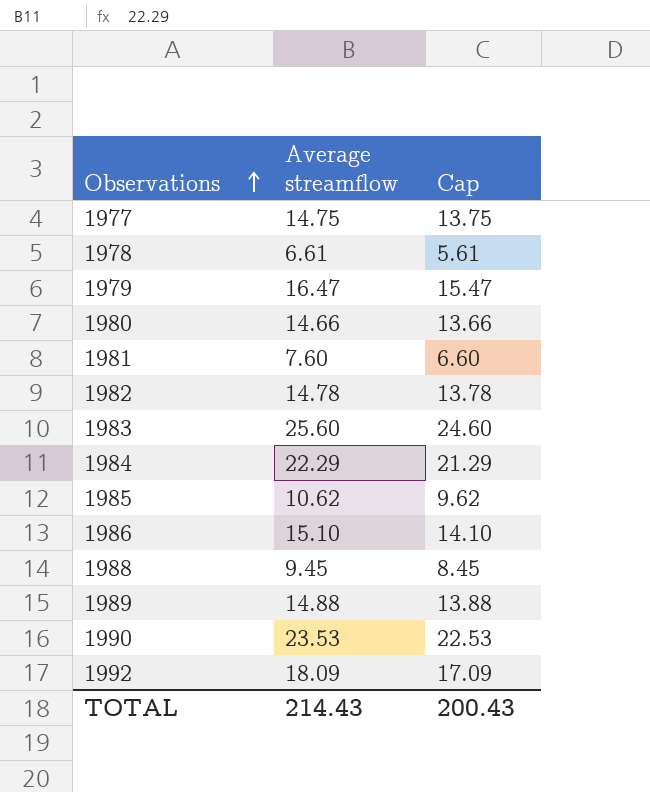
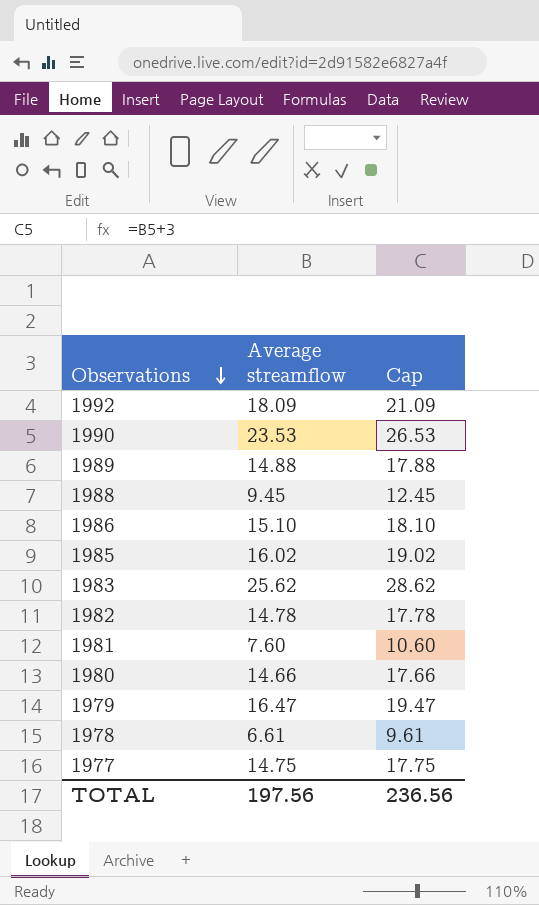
row order: Observations ascending -> Observations descending
column Cap | formula: [Average streamflow] - 1 -> [Average streamflow] + 3
row 1984: 22.29 | 21.29 -> none
1985 | Average streamflow: 10.62 -> 16.02
1983 | Average streamflow: 25.60 -> 25.62
TOTAL | Average streamflow: 214.43 -> 197.56
TOTAL | Cap: 200.43 -> 236.56

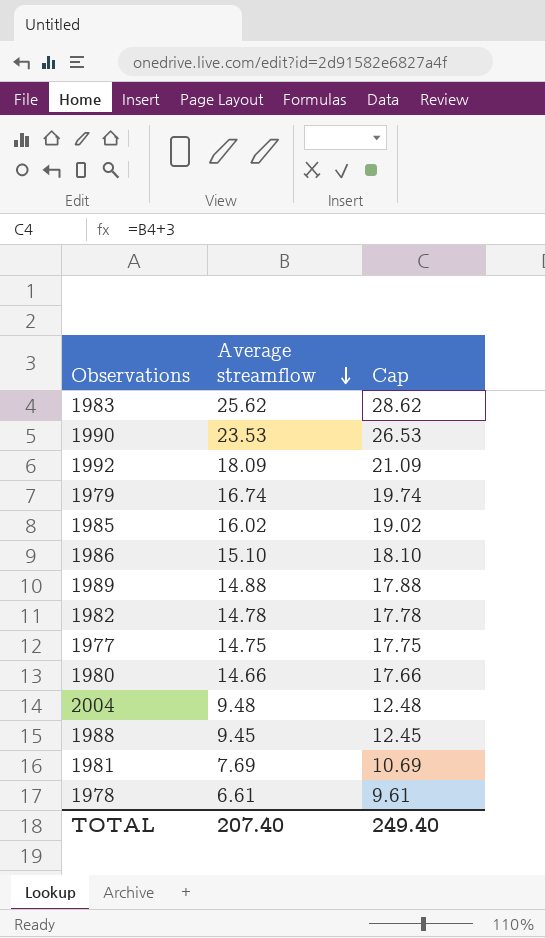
row order: Observations descending -> Average streamflow descending
1979 | Average streamflow: 16.47 -> 16.74
1979 | Cap: 19.47 -> 19.74
row 2004: none -> 9.48 | 12.48
1981 | Average streamflow: 7.60 -> 7.69
1981 | Cap: 10.60 -> 10.69
TOTAL | Average streamflow: 197.56 -> 207.40
TOTAL | Cap: 236.56 -> 249.40

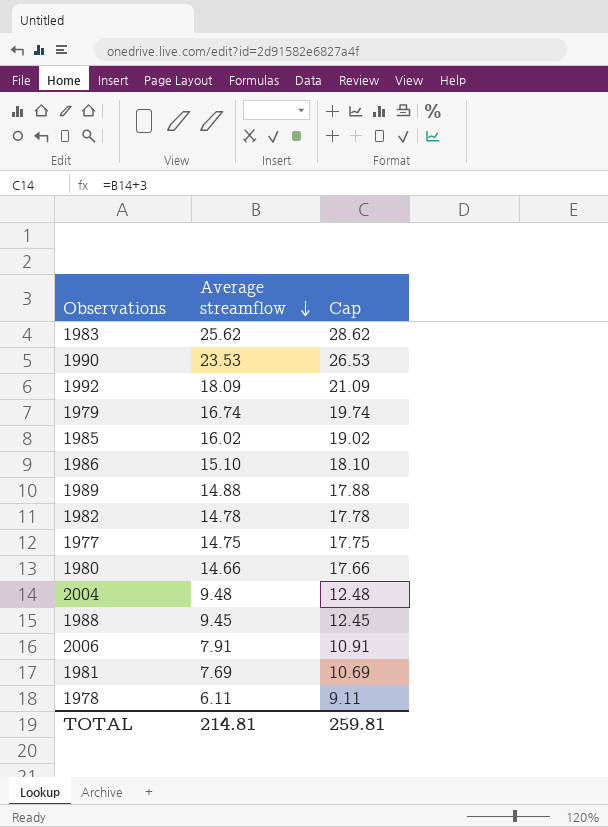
row 2006: none -> 7.91 | 10.91
1978 | Average streamflow: 6.61 -> 6.11
1978 | Cap: 9.61 -> 9.11
TOTAL | Average streamflow: 207.40 -> 214.81
TOTAL | Cap: 249.40 -> 259.81

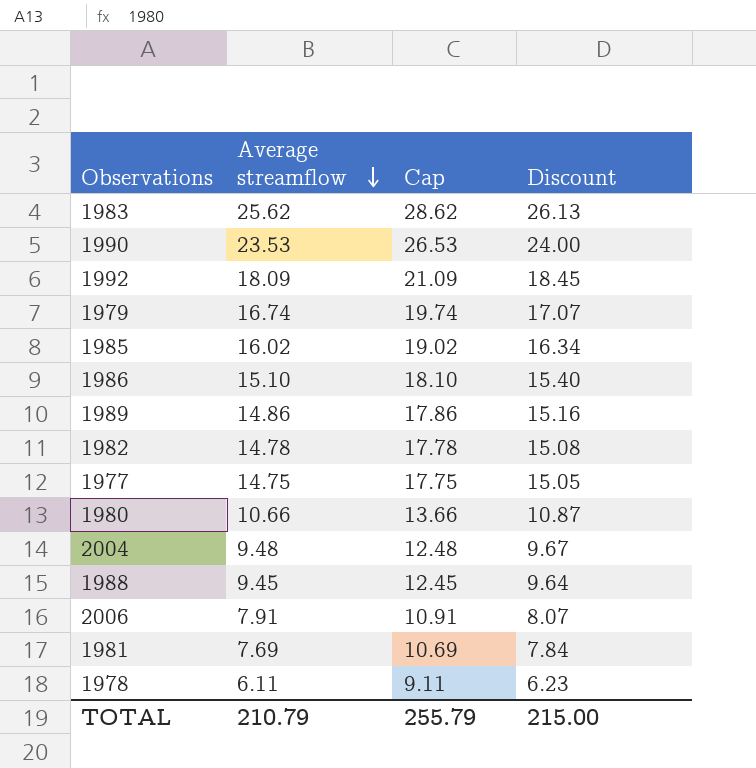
column Discount | formula: none -> [Average streamflow] * 1.02
1989 | Average streamflow: 14.88 -> 14.86
1989 | Cap: 17.88 -> 17.86
1980 | Average streamflow: 14.66 -> 10.66
1980 | Cap: 17.66 -> 13.66
TOTAL | Average streamflow: 214.81 -> 210.79
TOTAL | Cap: 259.81 -> 255.79

